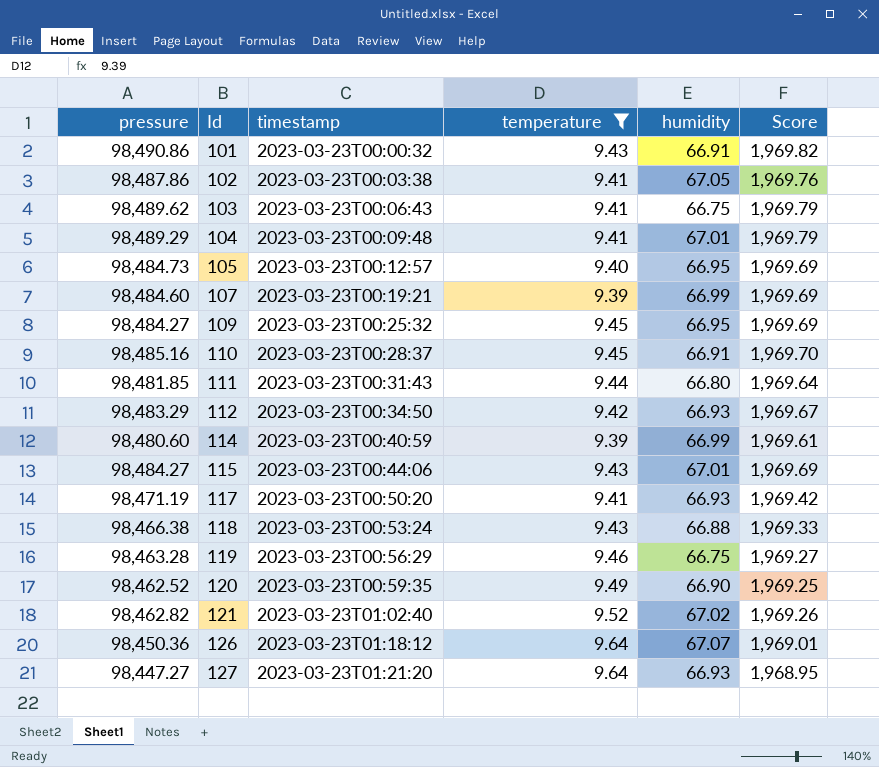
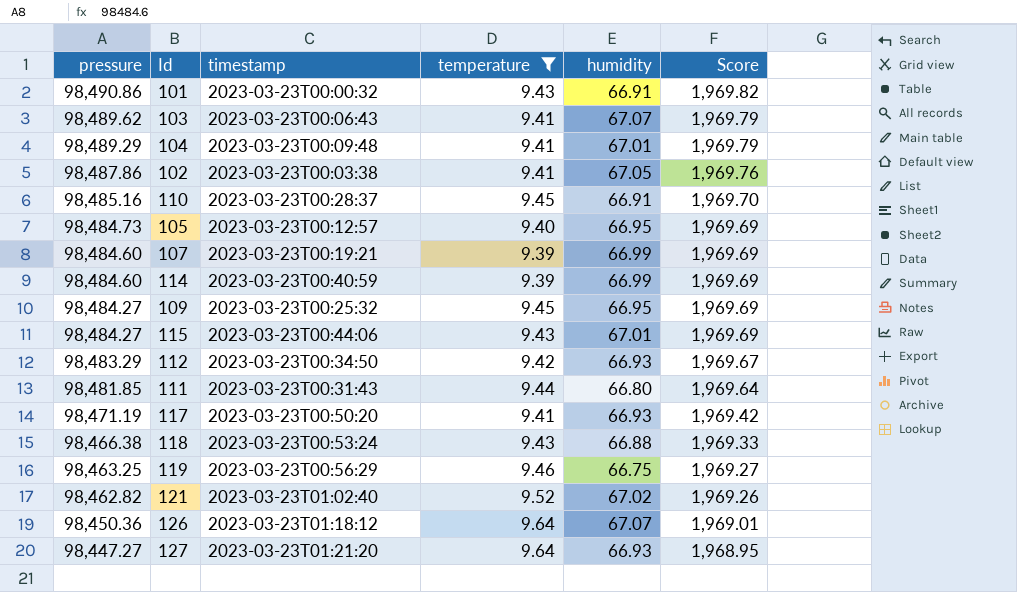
row order: Id ascending -> pressure descending
row 120: 98,462.52 | 2023-03-23T00:59:35 | 9.49 | 66.90 | 1,969.25 -> none
103 | humidity: 66.75 -> 67.07
114 | pressure: 98,480.60 -> 98,484.60
114 | Score: 1,969.61 -> 1,969.69
119 | pressure: 98,463.28 -> 98,463.25

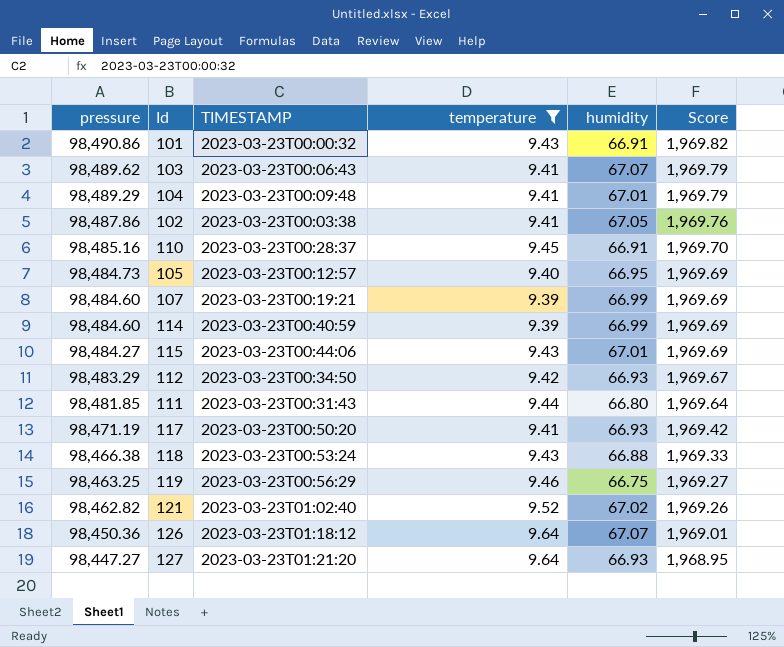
column name: timestamp -> TIMESTAMP
row 109: 98,484.27 | 2023-03-23T00:25:32 | 9.45 | 66.95 | 1,969.69 -> none

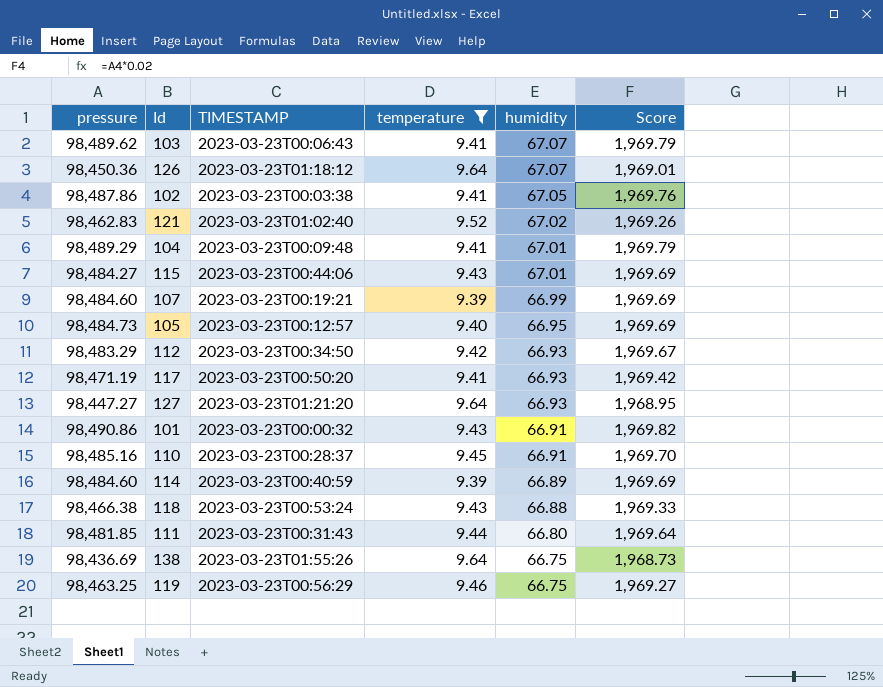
row order: pressure descending -> humidity descending
121 | pressure: 98,462.82 -> 98,462.83
114 | humidity: 66.99 -> 66.89
row 138: none -> 98,436.69 | 2023-03-23T01:55:26 | 9.64 | 66.75 | 1,968.73

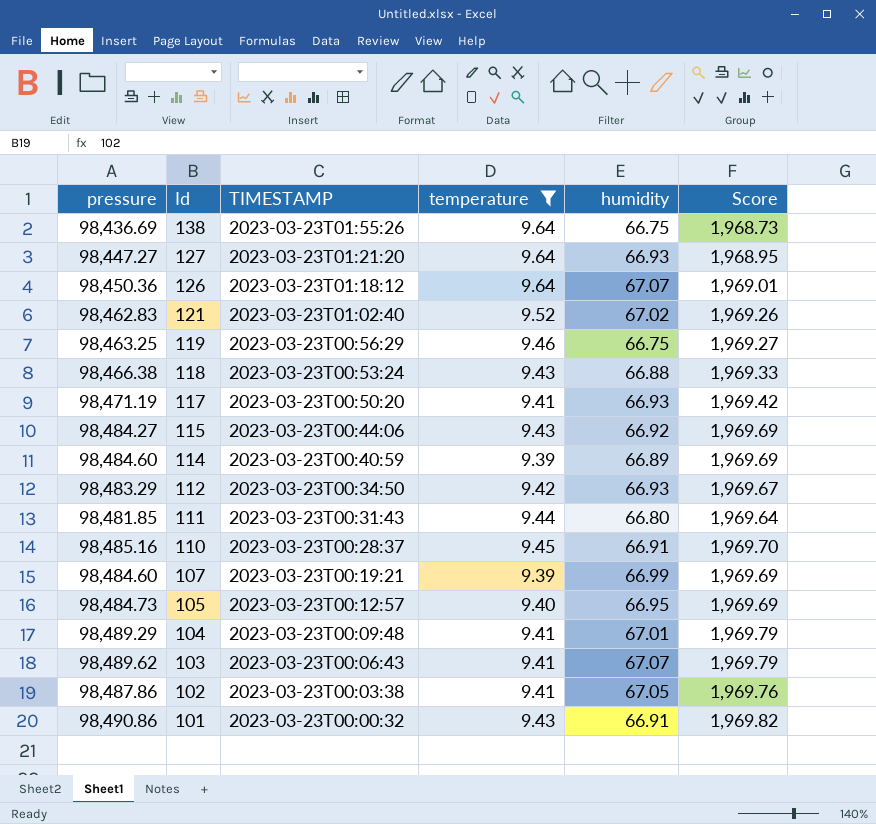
row order: humidity descending -> Id descending
115 | humidity: 67.01 -> 66.92

